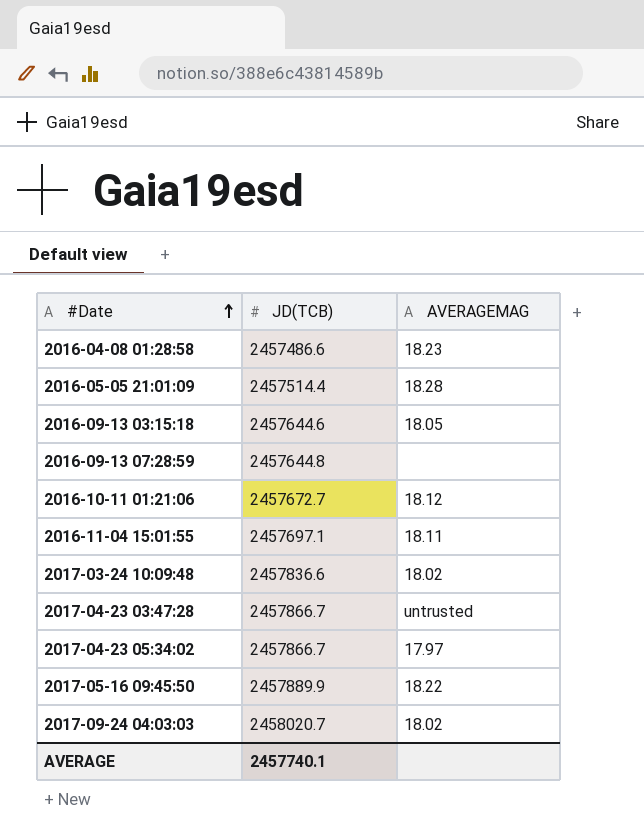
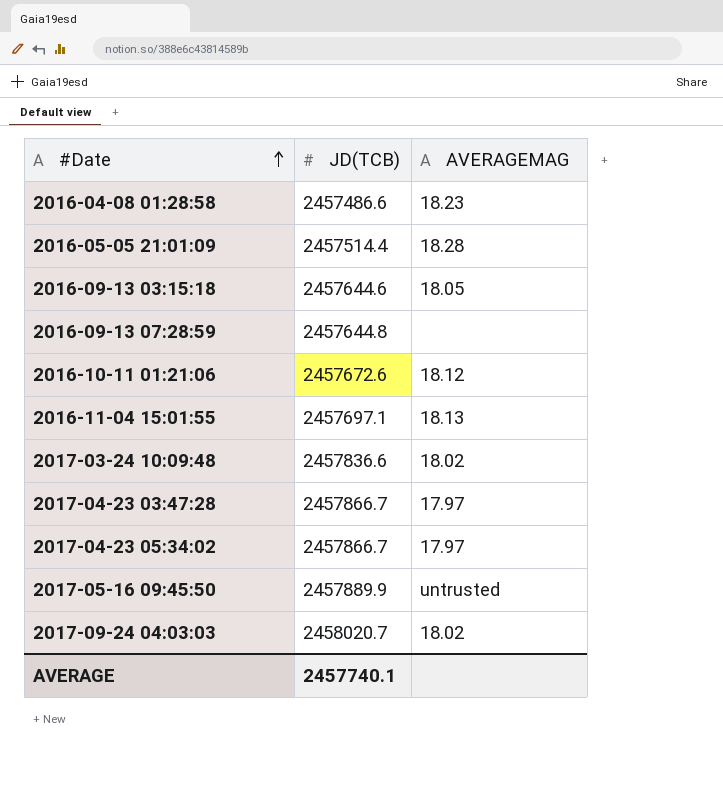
2016-10-11 01:21:06 | JD(TCB): 2457672.7 -> 2457672.6
2016-11-04 15:01:55 | AVERAGEMAG: 18.11 -> 18.13
2017-04-23 03:47:28 | AVERAGEMAG: untrusted -> 17.97
2017-05-16 09:45:50 | AVERAGEMAG: 18.22 -> untrusted

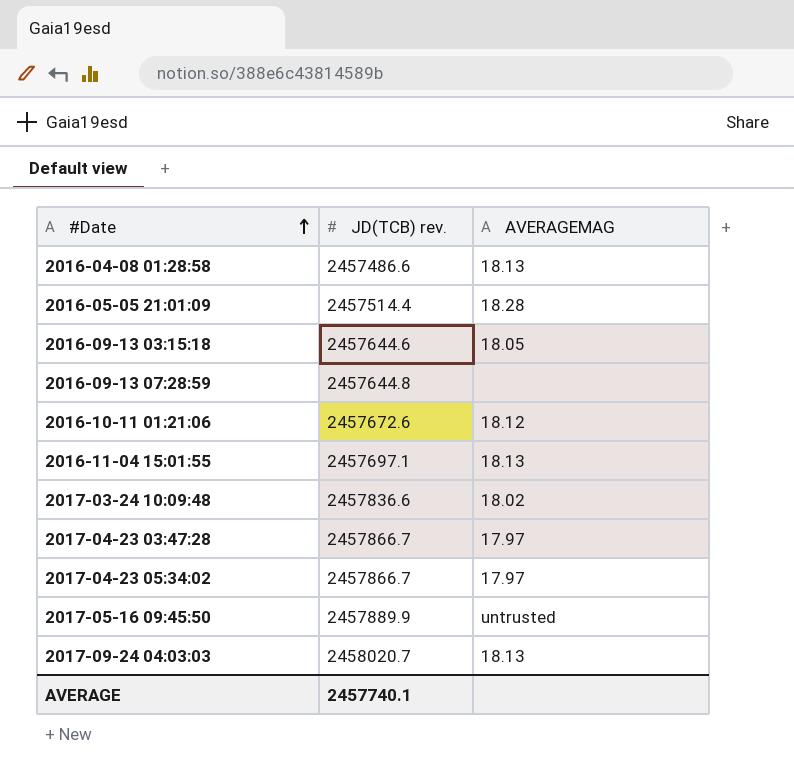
column name: JD(TCB) -> JD(TCB) rev.
2016-04-08 01:28:58 | AVERAGEMAG: 18.23 -> 18.13
2017-09-24 04:03:03 | AVERAGEMAG: 18.02 -> 18.13

